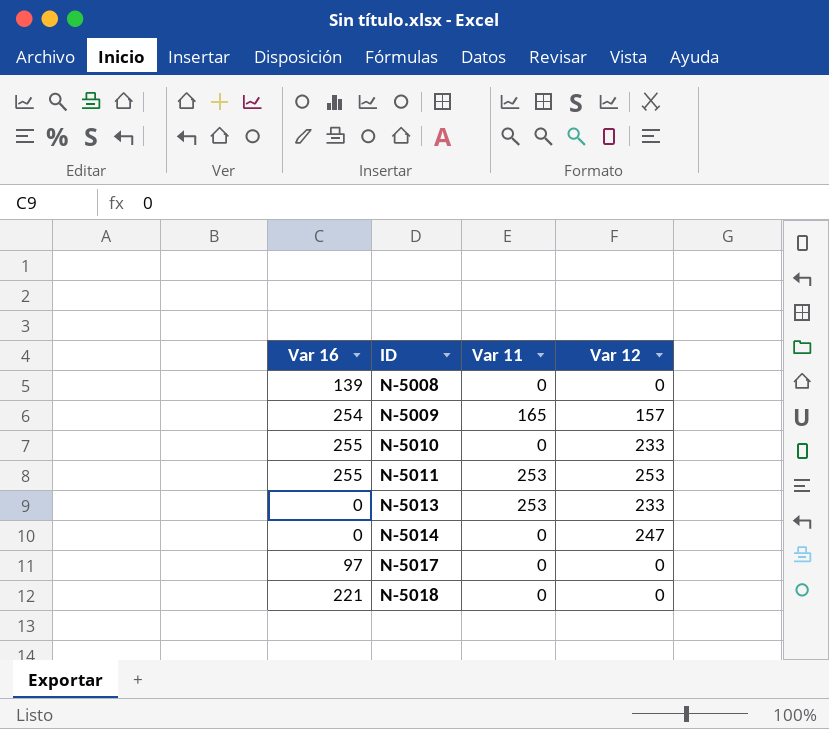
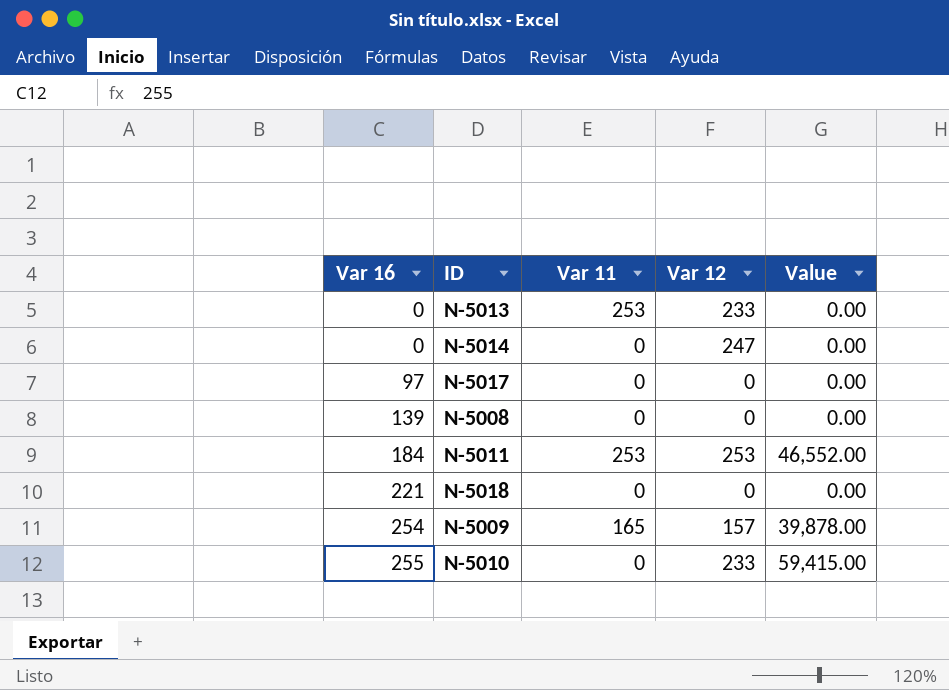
row order: ID ascending -> Var 16 ascending
column Value | formula: none -> [Var 16] * [Var 12]
N-5011 | Var 16: 255 -> 184

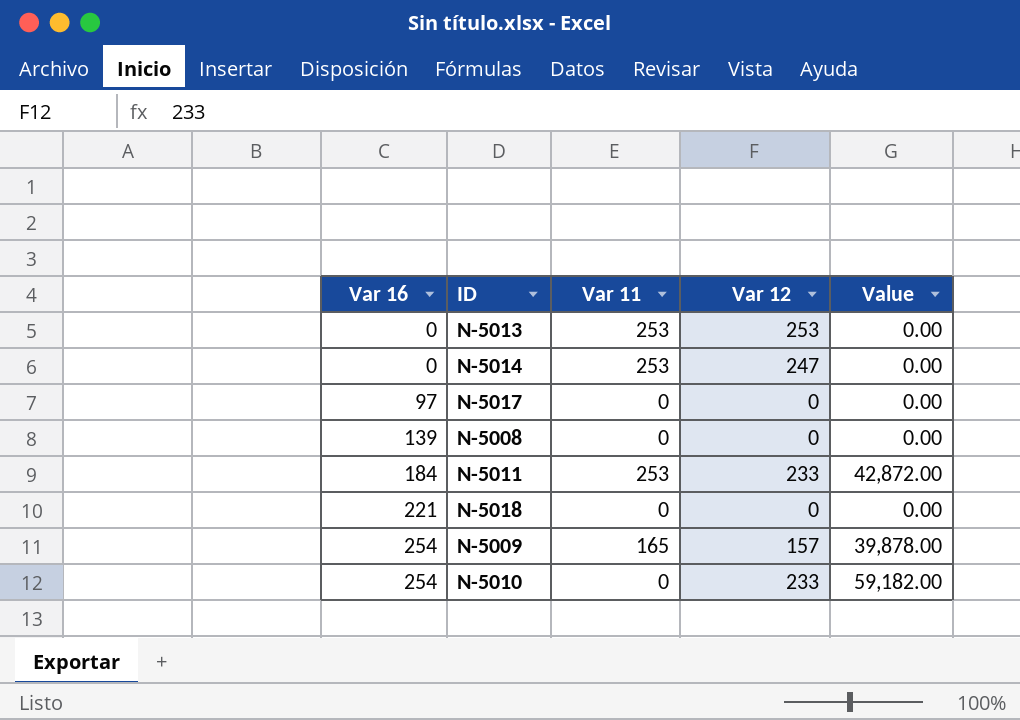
N-5013 | Var 12: 233 -> 253
N-5014 | Var 11: 0 -> 253
N-5011 | Var 12: 253 -> 233
N-5011 | Value: 46,552.00 -> 42,872.00
N-5010 | Var 16: 255 -> 254
N-5010 | Value: 59,415.00 -> 59,182.00

